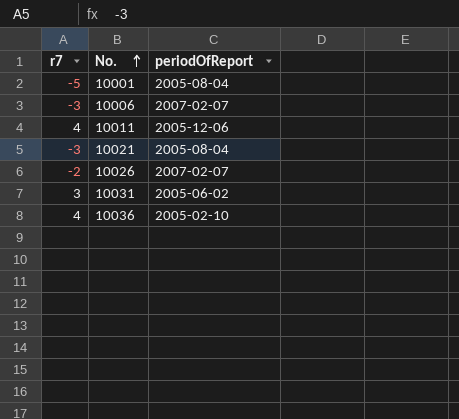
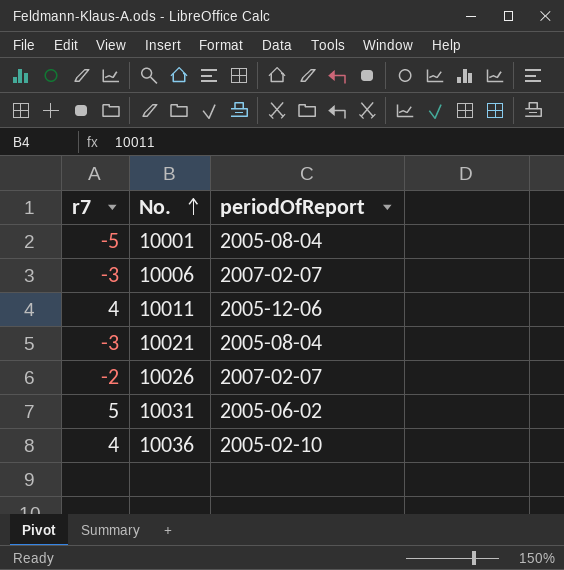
10031 | r7: 3 -> 5

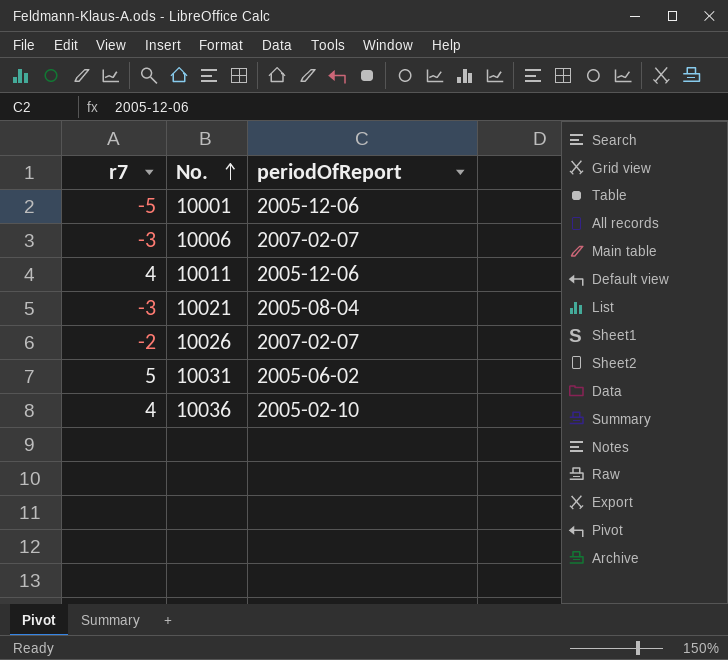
10001 | periodOfReport: 2005-08-04 -> 2005-12-06

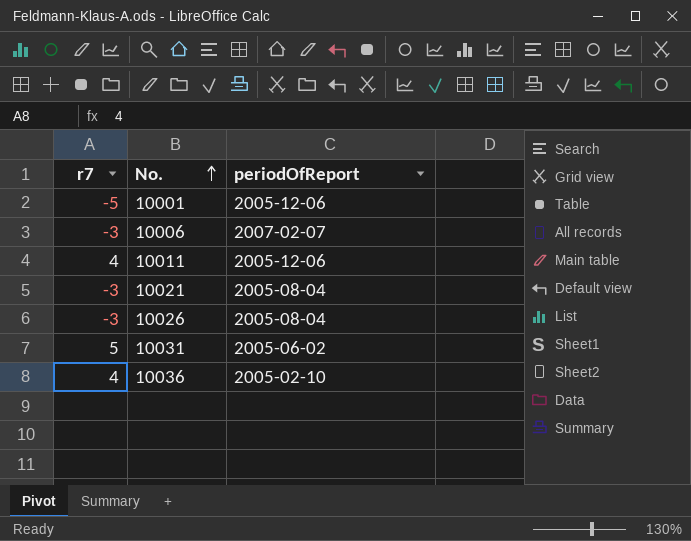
10026 | r7: -2 -> -3
10026 | periodOfReport: 2007-02-07 -> 2005-08-04

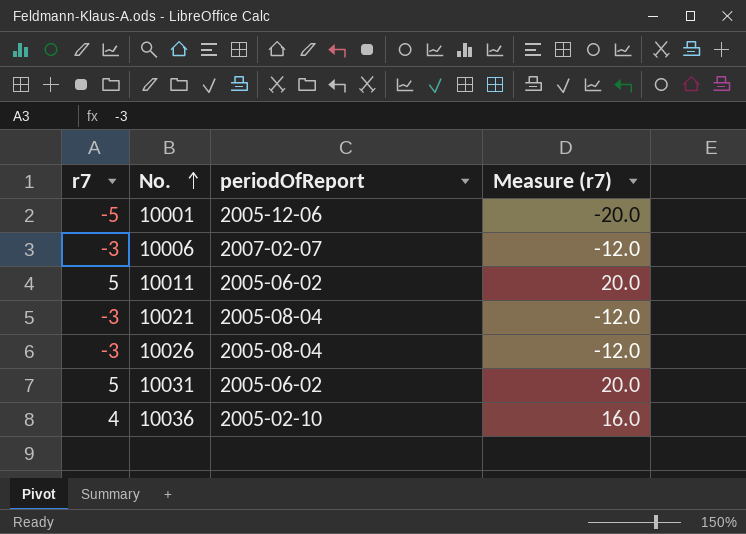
column Measure (r7) | formula: none -> [r7] * 4
10011 | r7: 4 -> 5
10011 | periodOfReport: 2005-12-06 -> 2005-06-02

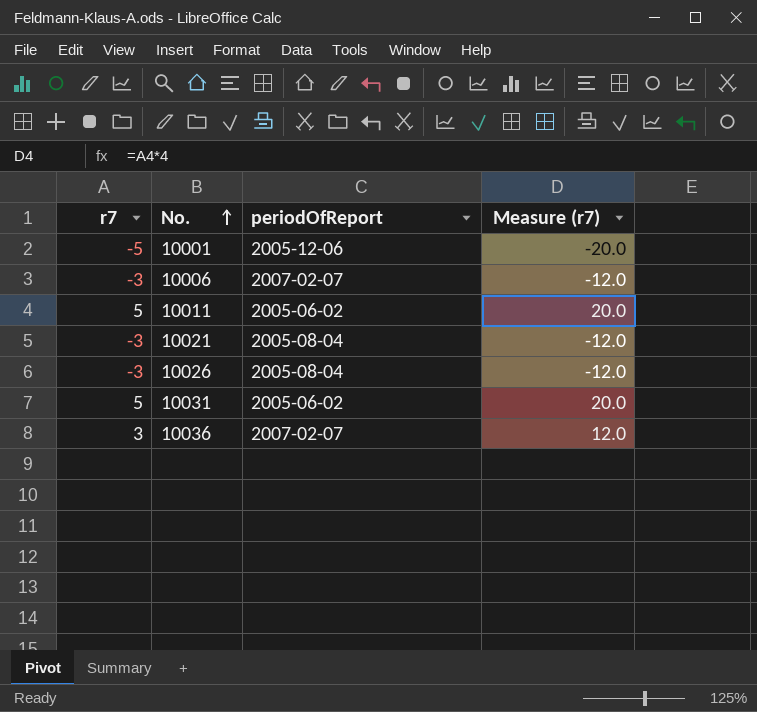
10036 | r7: 4 -> 3
10036 | periodOfReport: 2005-02-10 -> 2007-02-07
10036 | Measure (r7): 16.0 -> 12.0

